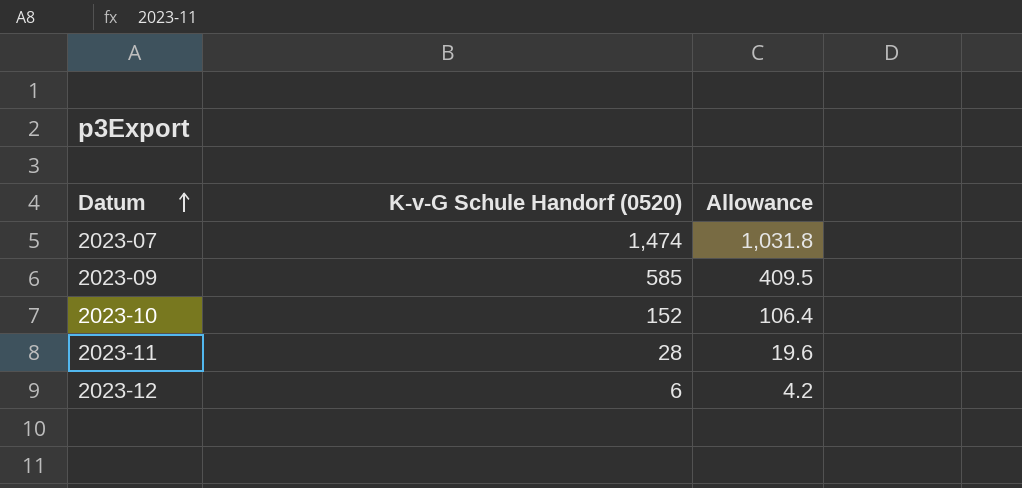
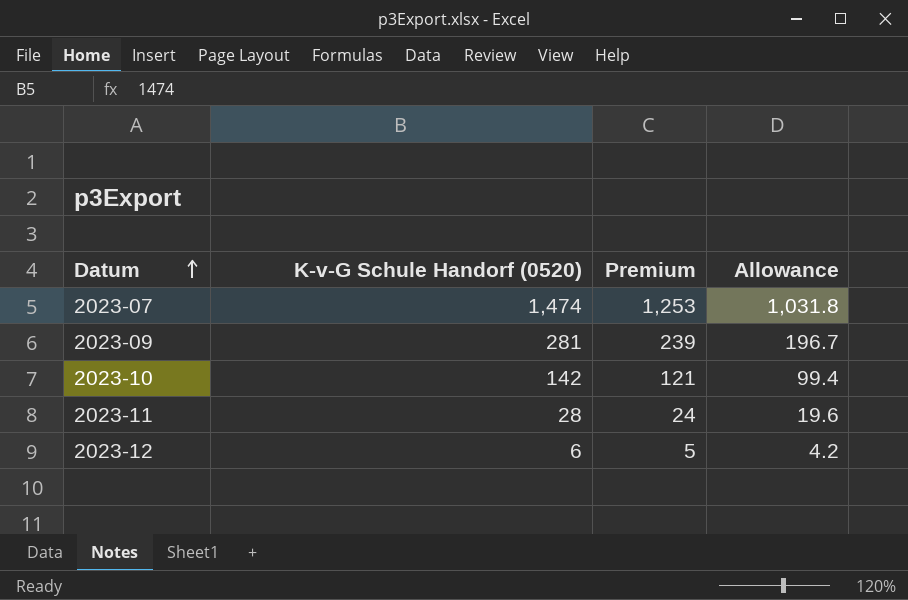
column Premium | formula: none -> [K-v-G Schule Handorf (0520)] * 0.85
2023-09 | K-v-G Schule Handorf (0520): 585 -> 281
2023-09 | Allowance: 409.5 -> 196.7
2023-10 | K-v-G Schule Handorf (0520): 152 -> 142
2023-10 | Allowance: 106.4 -> 99.4

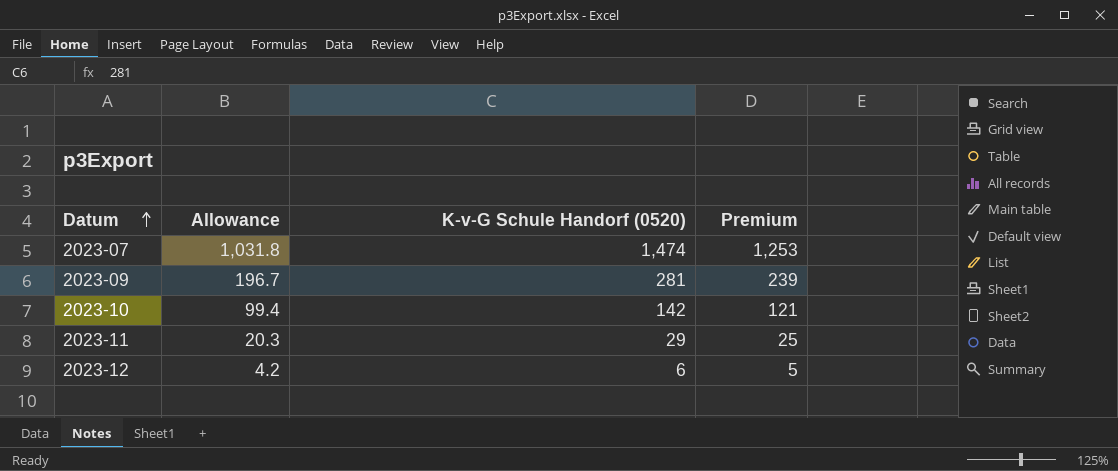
column Allowance | position: 4 -> 2
2023-11 | Allowance: 19.6 -> 20.3
2023-11 | K-v-G Schule Handorf (0520): 28 -> 29
2023-11 | Premium: 24 -> 25

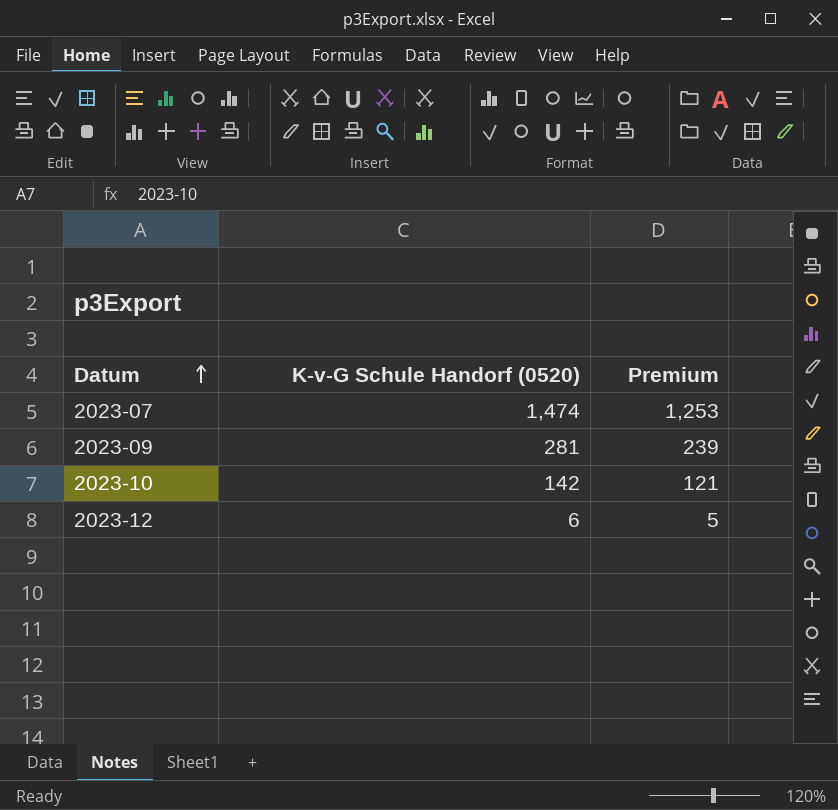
column Allowance | formula: [K-v-G Schule Handorf (0520)] * 0.7 -> none
row 2023-11: 20.3 | 29 | 25 -> none

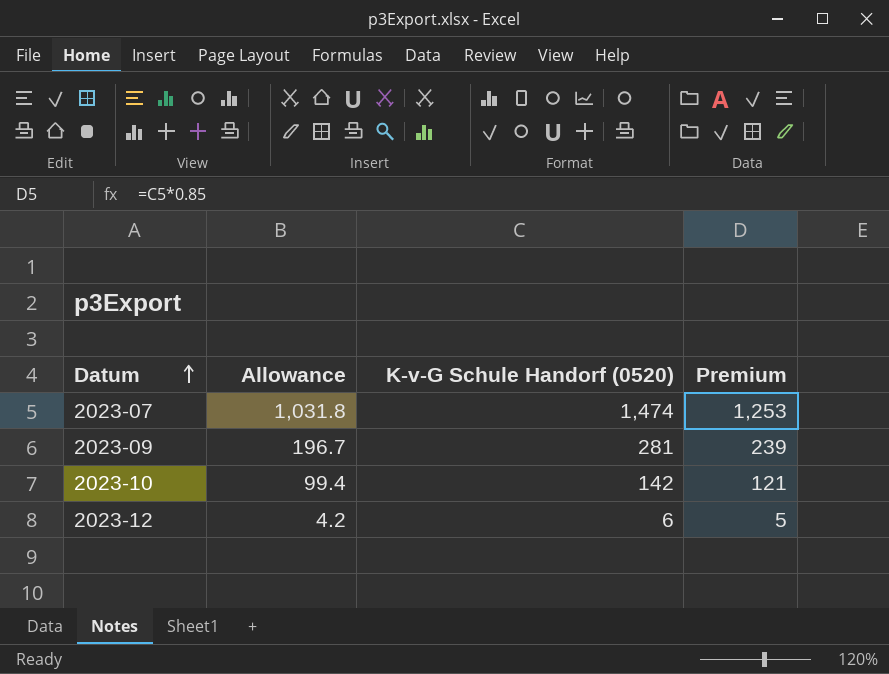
column Allowance | formula: none -> [K-v-G Schule Handorf (0520)] * 0.7

